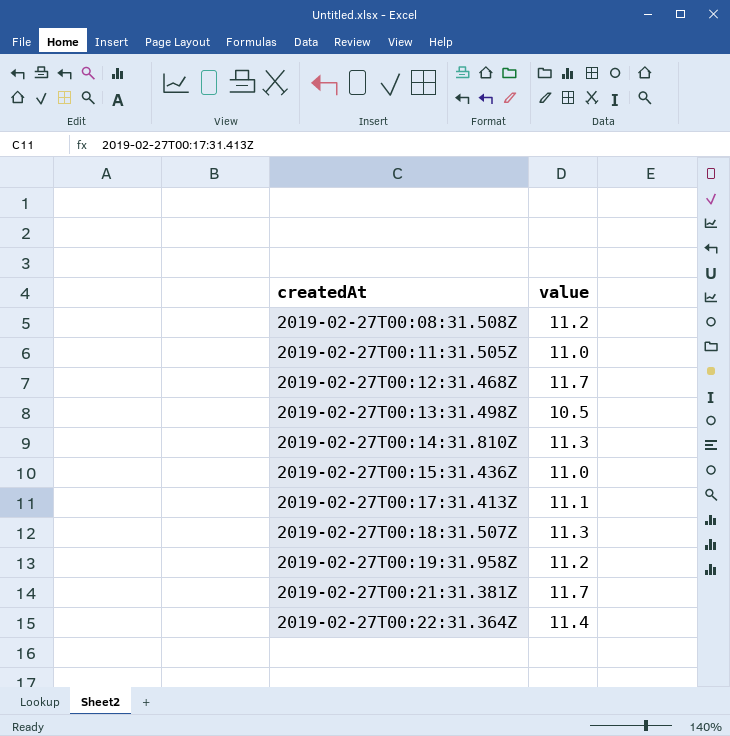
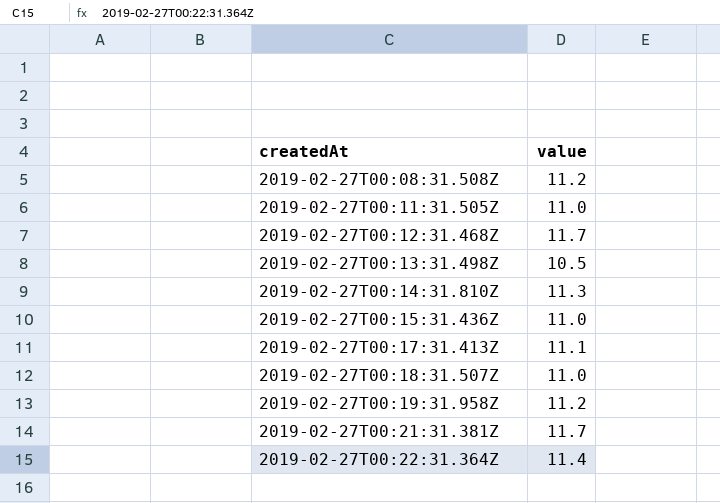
2019-02-27T00:18:31.507Z | value: 11.3 -> 11.0

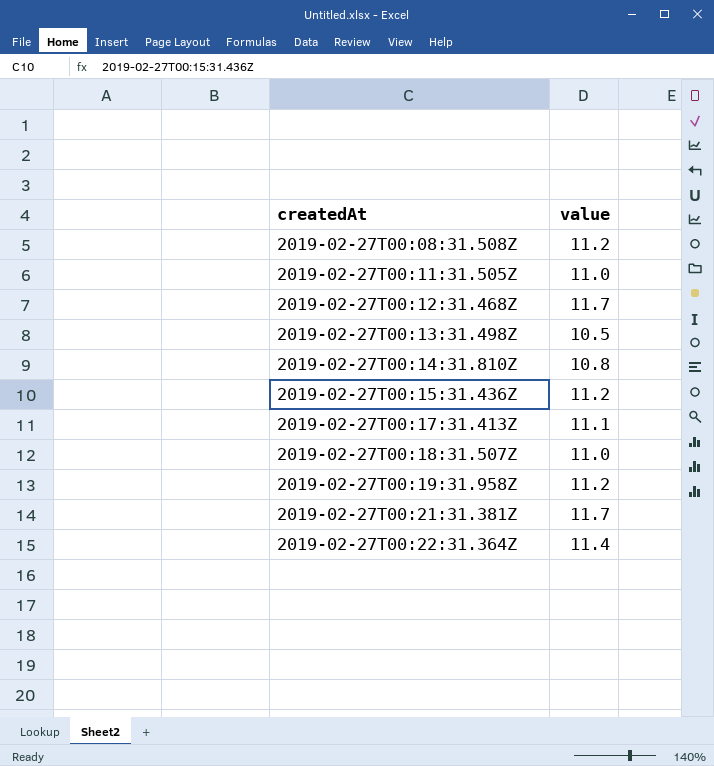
2019-02-27T00:14:31.810Z | value: 11.3 -> 10.8
2019-02-27T00:15:31.436Z | value: 11.0 -> 11.2

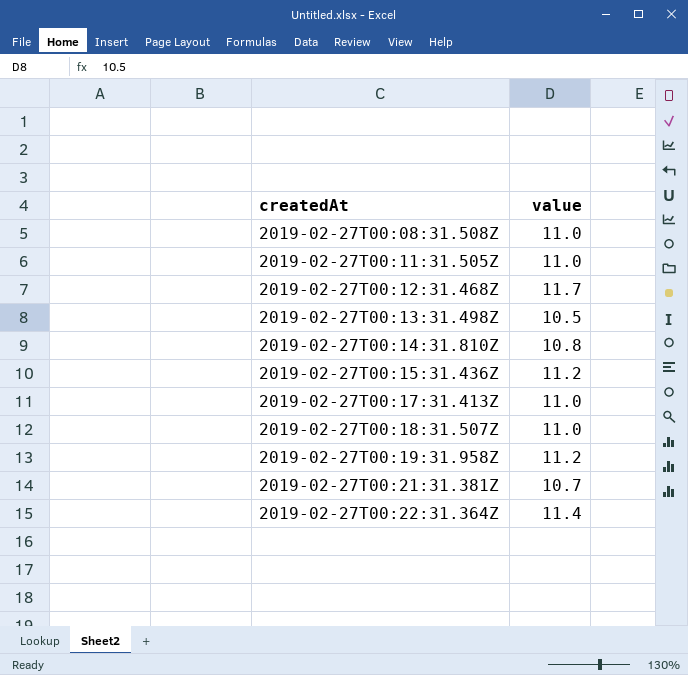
2019-02-27T00:08:31.508Z | value: 11.2 -> 11.0
2019-02-27T00:17:31.413Z | value: 11.1 -> 11.0
2019-02-27T00:21:31.381Z | value: 11.7 -> 10.7

